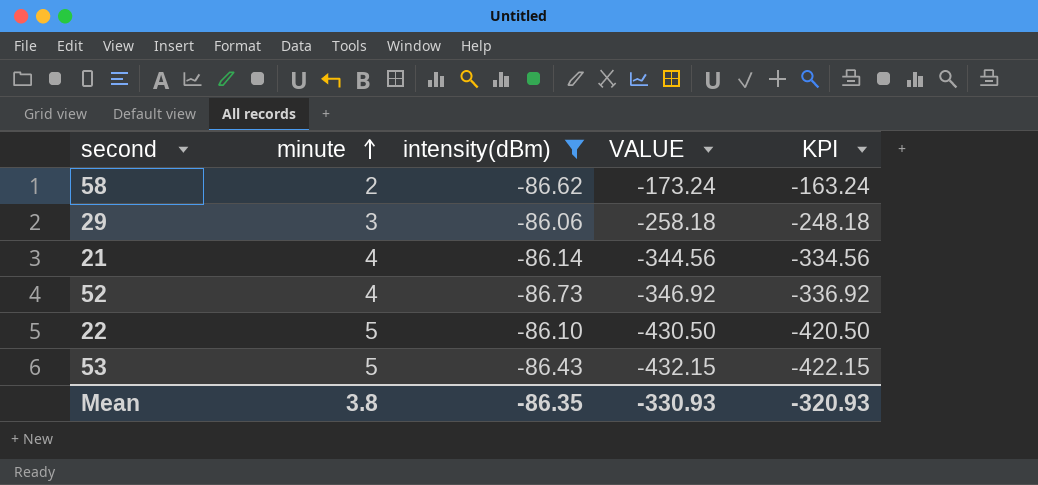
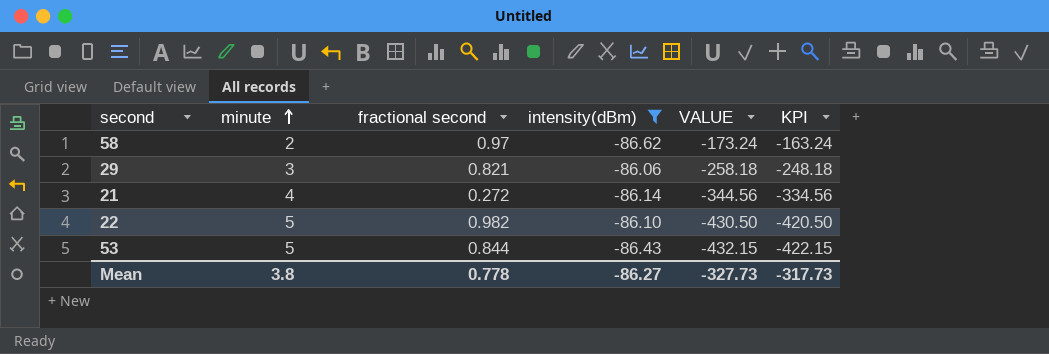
column fractional second | position: none -> 3
row 52: 4 | -86.73 | -346.92 | -336.92 -> none
Mean | intensity(dBm): -86.35 -> -86.27
Mean | VALUE: -330.93 -> -327.73
Mean | KPI: -320.93 -> -317.73

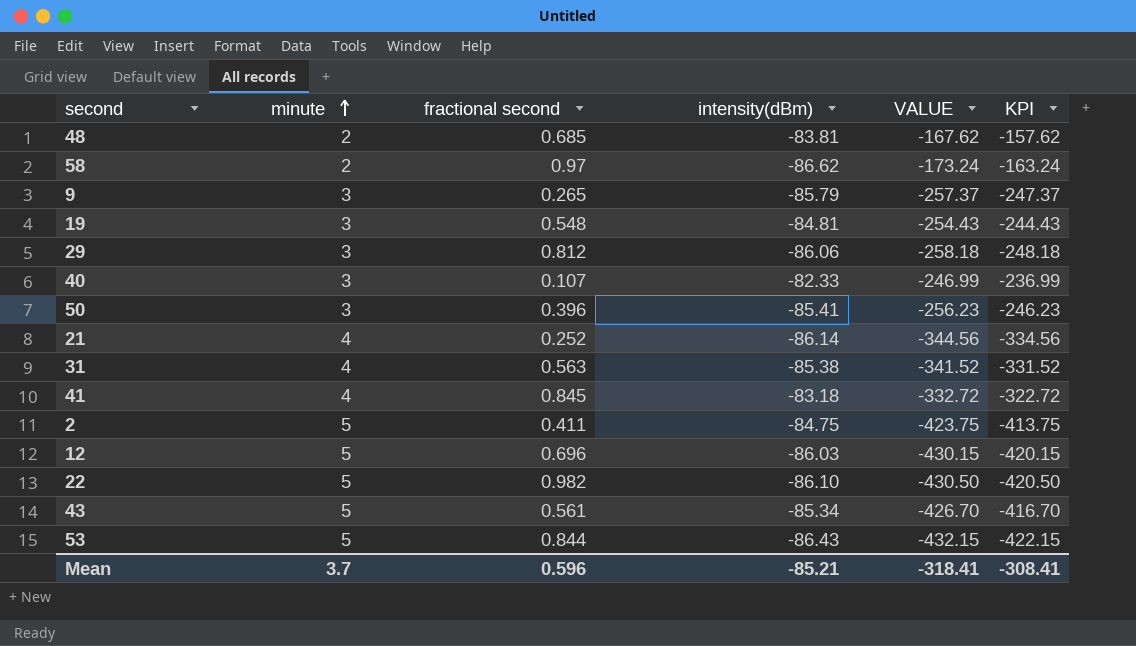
filter: intensity(dBm) <= -86.06 -> none
29 | fractional second: 0.821 -> 0.812
21 | fractional second: 0.272 -> 0.252
Mean | minute: 3.8 -> 3.7
Mean | fractional second: 0.778 -> 0.596
Mean | intensity(dBm): -86.27 -> -85.21
Mean | VALUE: -327.73 -> -318.41
Mean | KPI: -317.73 -> -308.41

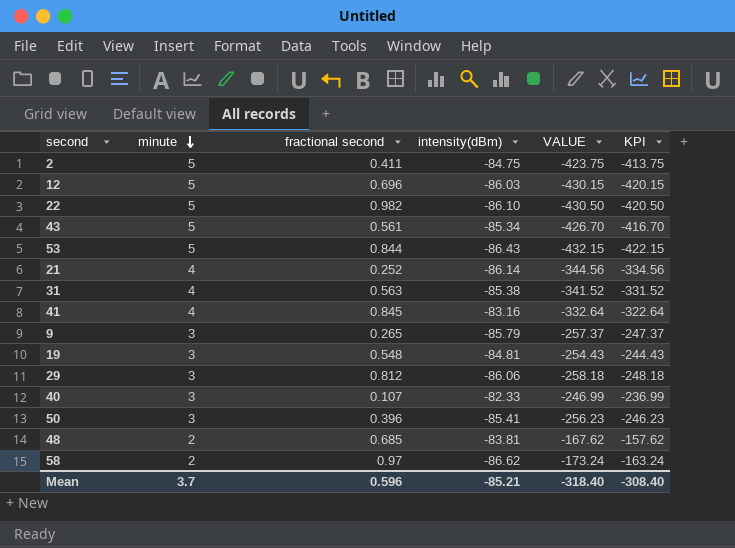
row order: minute ascending -> minute descending
41 | intensity(dBm): -83.18 -> -83.16
41 | VALUE: -332.72 -> -332.64
41 | KPI: -322.72 -> -322.64
Mean | VALUE: -318.41 -> -318.40
Mean | KPI: -308.41 -> -308.40

